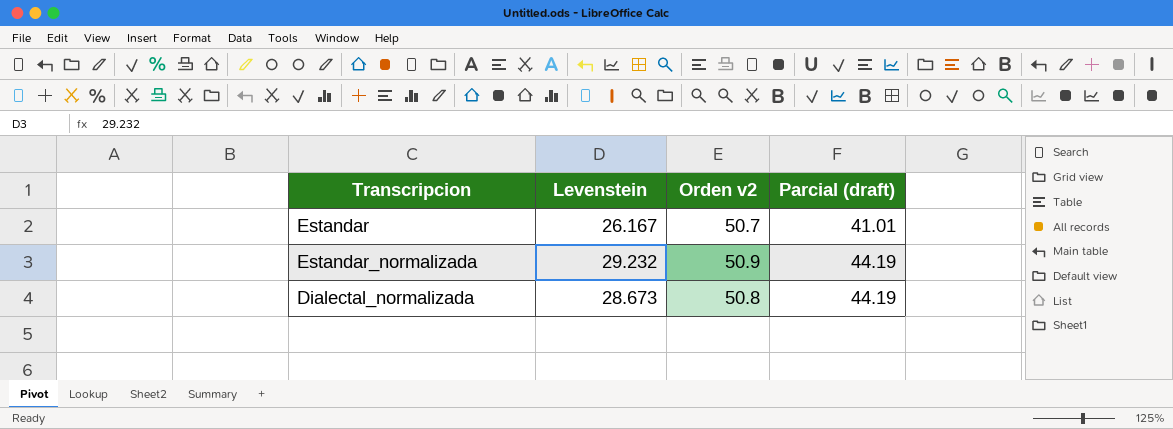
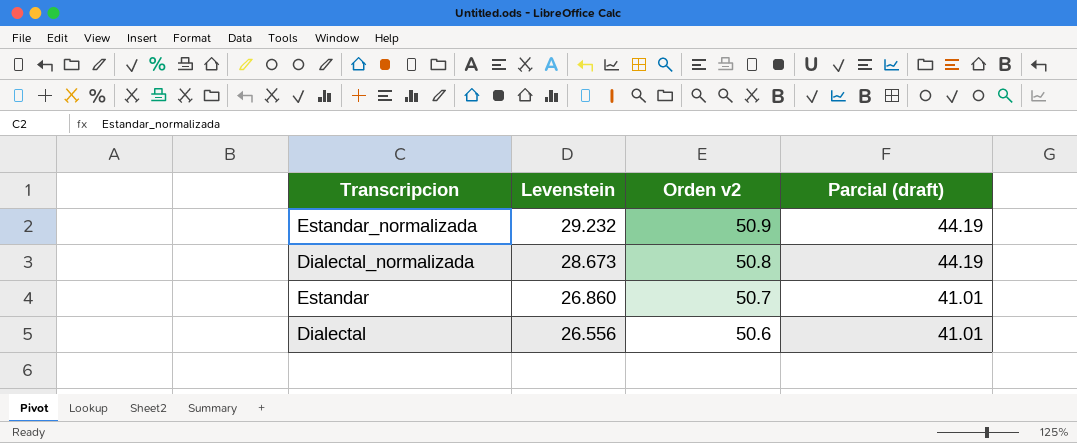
row order: Parcial (draft) ascending -> Levenstein descending
Estandar | Levenstein: 26.167 -> 26.860
row Dialectal: none -> 26.556 | 50.6 | 41.01

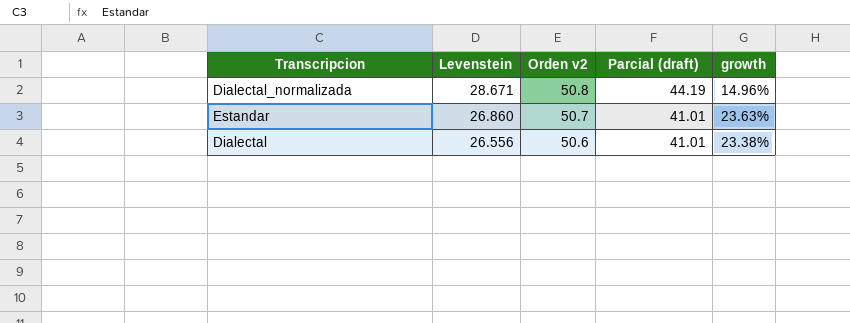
column growth | formula: none -> ([Orden v2] - [Parcial (draft)]) / [Parcial (draft)]
row Estandar_normalizada: 29.232 | 50.9 | 44.19 -> none
Dialectal_normalizada | Levenstein: 28.673 -> 28.671

